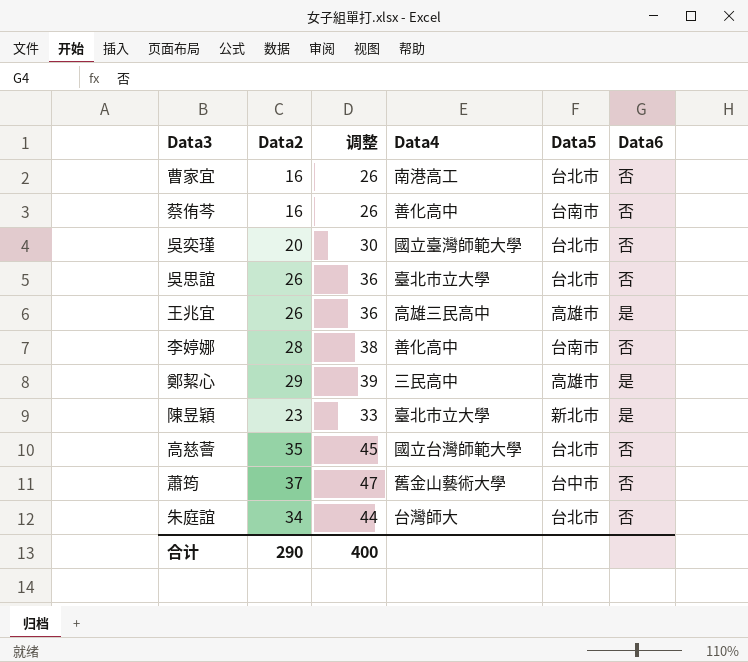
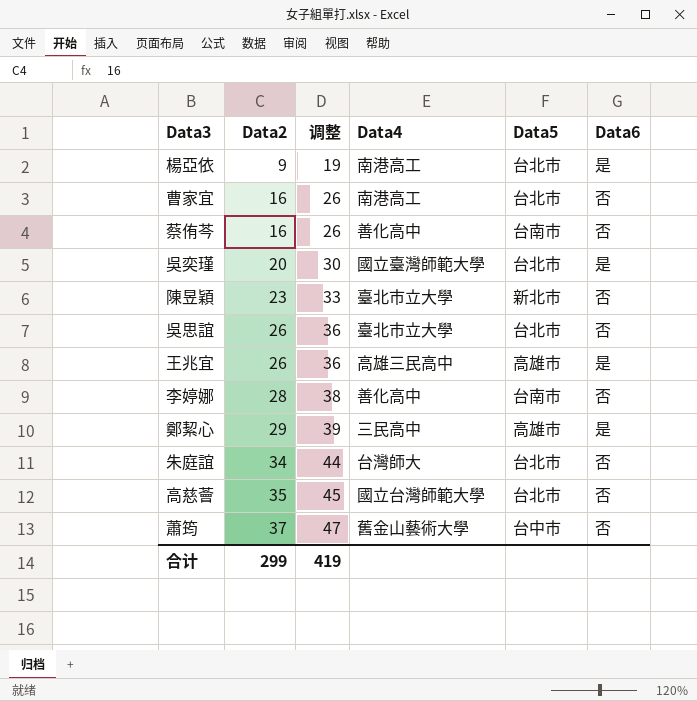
row order: none -> Data2 ascending
row 楊亞依: none -> 9 | 19 | 南港高工 | 台北市 | 是
吳奕瑾 | Data6: 否 -> 是
陳昱穎 | Data6: 是 -> 否
合计 | Data2: 290 -> 299
合计 | 调整: 400 -> 419

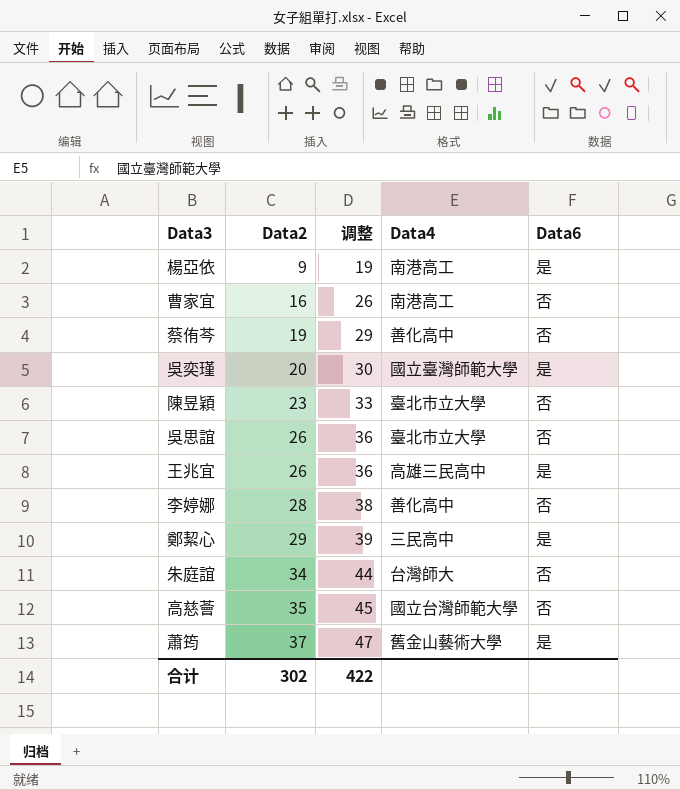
column Data5 | position: 5 -> none
蔡侑芩 | Data2: 16 -> 19
蔡侑芩 | 调整: 26 -> 29
蕭筠 | Data6: 否 -> 是
合计 | Data2: 299 -> 302
合计 | 调整: 419 -> 422

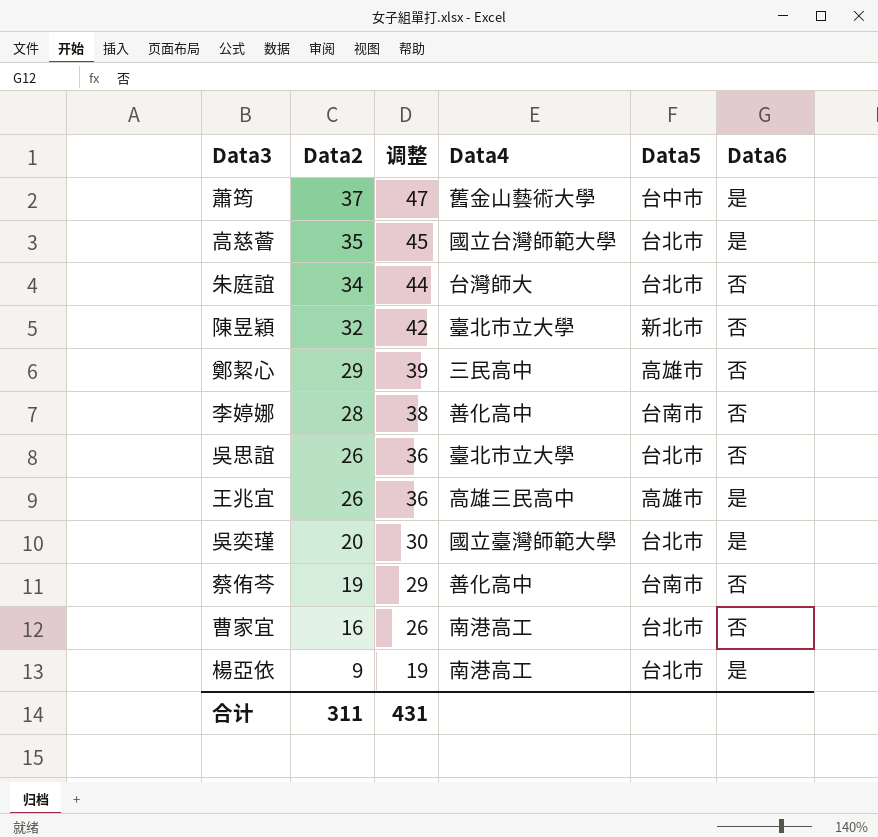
row order: Data2 ascending -> Data2 descending
column Data5 | position: none -> 5
高慈薈 | Data6: 否 -> 是
陳昱穎 | Data2: 23 -> 32
陳昱穎 | 调整: 33 -> 42
鄭絜心 | Data6: 是 -> 否
合计 | Data2: 302 -> 311
合计 | 调整: 422 -> 431

